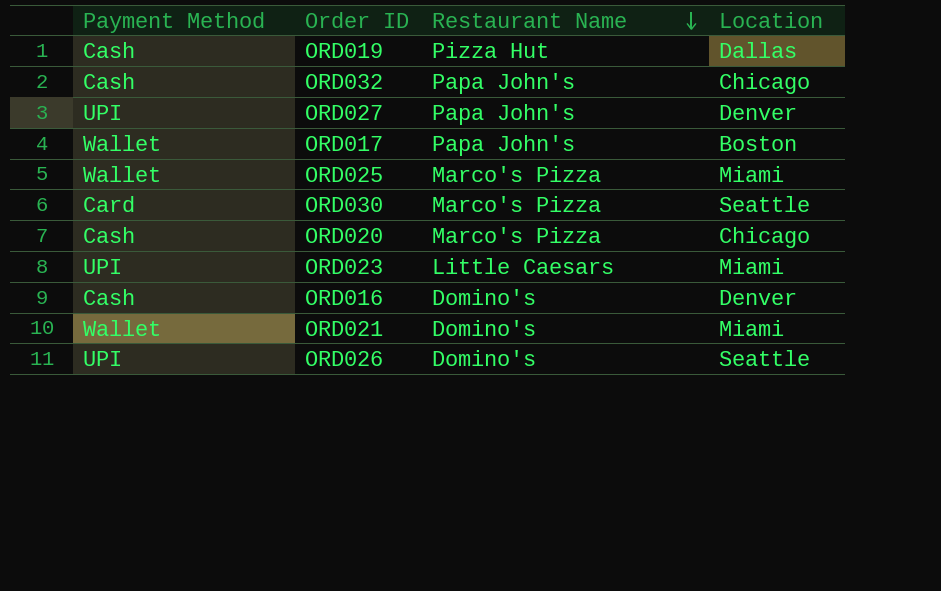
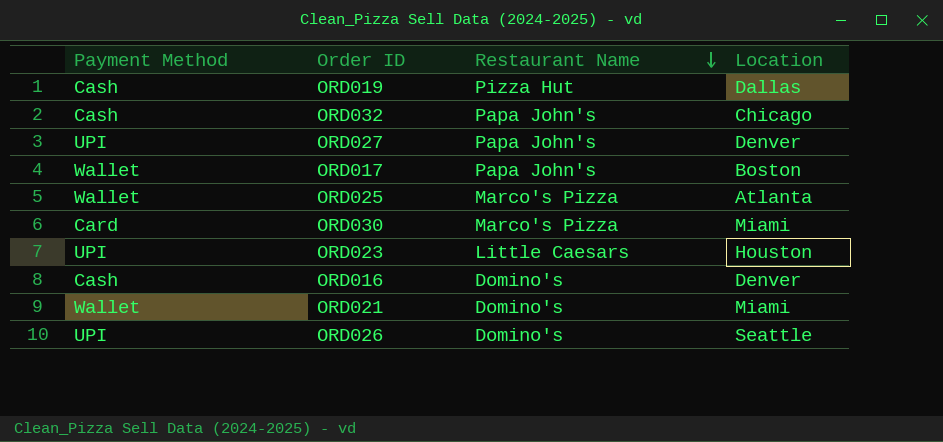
row ORD020: Cash | Marco's Pizza | Chicago -> none
ORD025 | Location: Miami -> Atlanta
ORD030 | Location: Seattle -> Miami
ORD023 | Location: Miami -> Houston

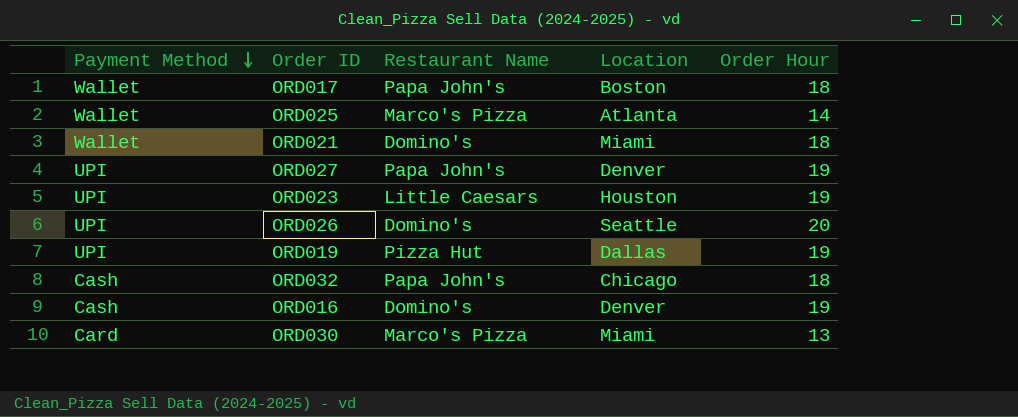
row order: Restaurant Name descending -> Payment Method descending
column Order Hour | position: none -> 5
ORD019 | Payment Method: Cash -> UPI

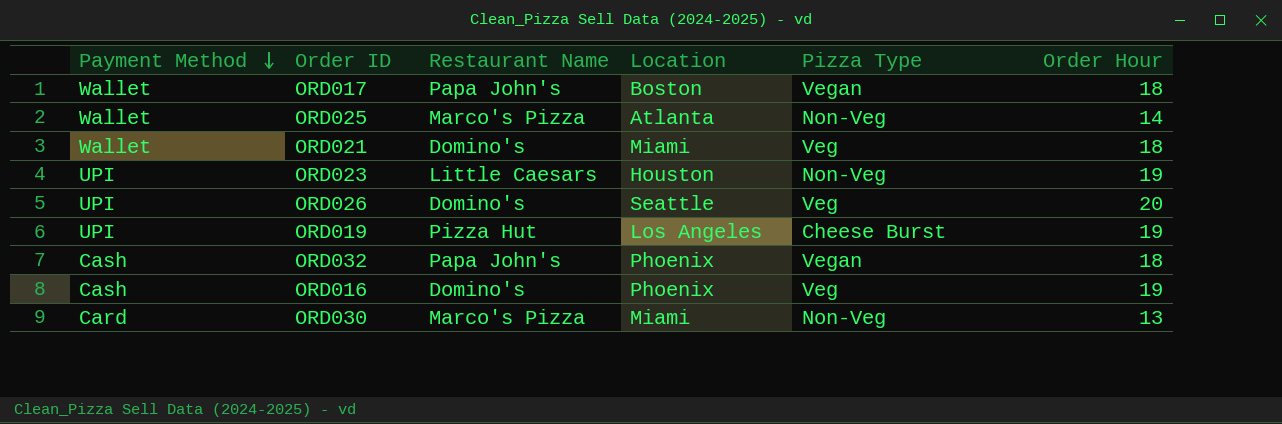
column Pizza Type | position: none -> 5
row ORD027: UPI | Papa John's | Denver | 19 -> none
ORD019 | Location: Dallas -> Los Angeles
ORD032 | Location: Chicago -> Phoenix
ORD016 | Location: Denver -> Phoenix

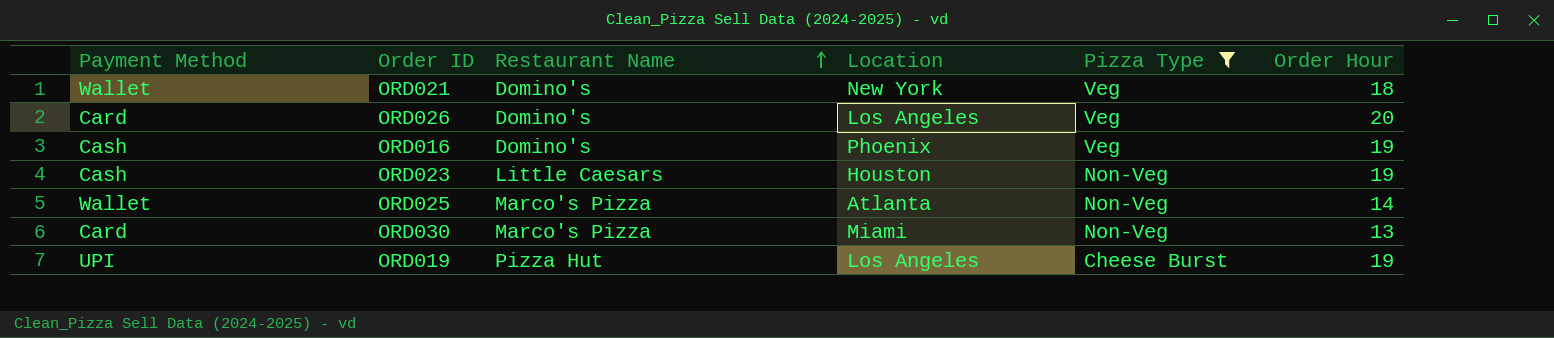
filter: none -> Pizza Type != Vegan
row order: Payment Method descending -> Restaurant Name ascending
ORD021 | Location: Miami -> New York
ORD026 | Payment Method: UPI -> Card
ORD026 | Location: Seattle -> Los Angeles
ORD023 | Payment Method: UPI -> Cash

